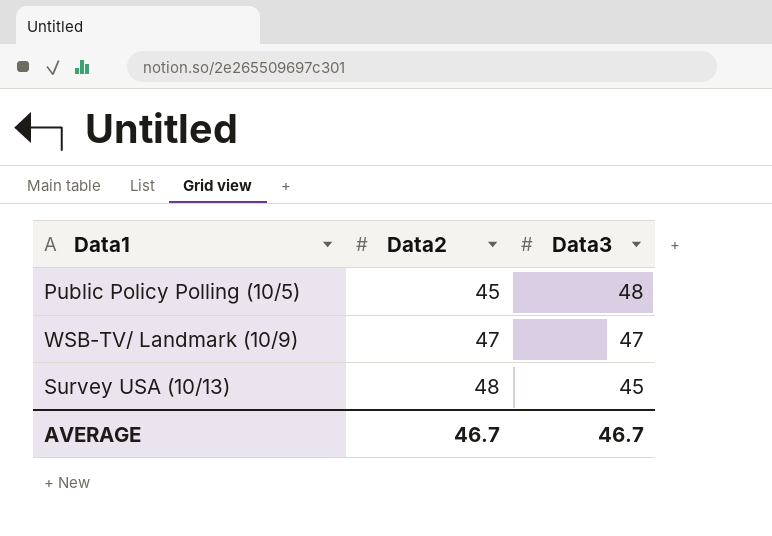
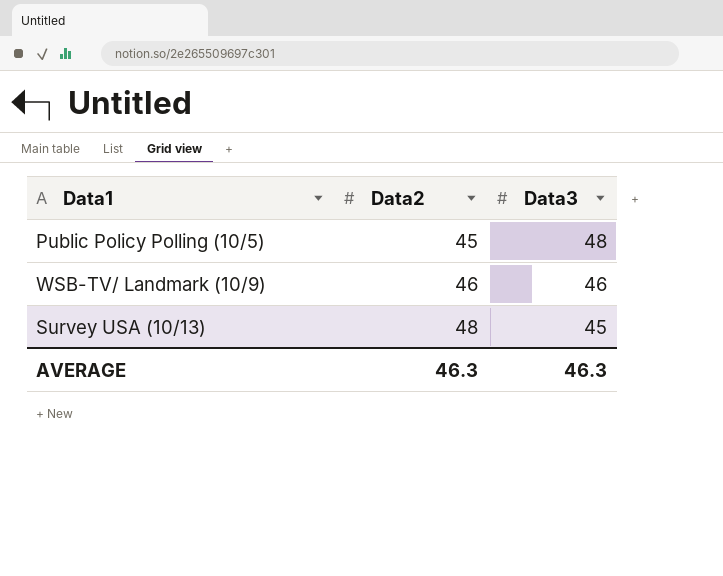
WSB-TV/ Landmark (10/9) | Data2: 47 -> 46
WSB-TV/ Landmark (10/9) | Data3: 47 -> 46
AVERAGE | Data2: 46.7 -> 46.3
AVERAGE | Data3: 46.7 -> 46.3

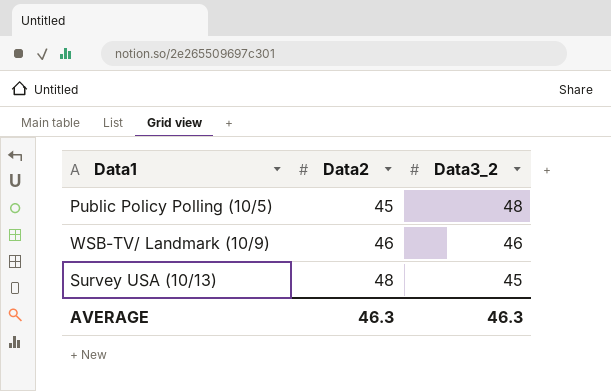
column name: Data3 -> Data3_2

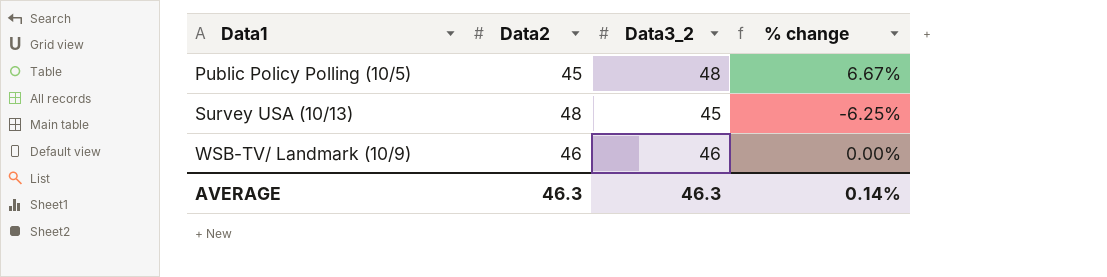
row order: Data2 ascending -> Data1 ascending
column % change | formula: none -> ([Data3_2] - [Data2]) / [Data2]

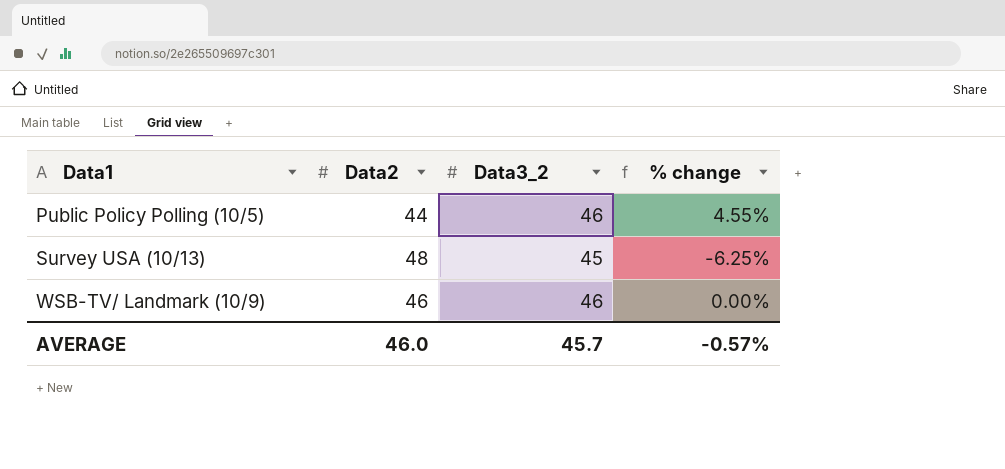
Public Policy Polling (10/5) | Data2: 45 -> 44
Public Policy Polling (10/5) | Data3_2: 48 -> 46
Public Policy Polling (10/5) | % change: 6.67% -> 4.55%
AVERAGE | Data2: 46.3 -> 46.0
AVERAGE | Data3_2: 46.3 -> 45.7
AVERAGE | % change: 0.14% -> -0.57%

